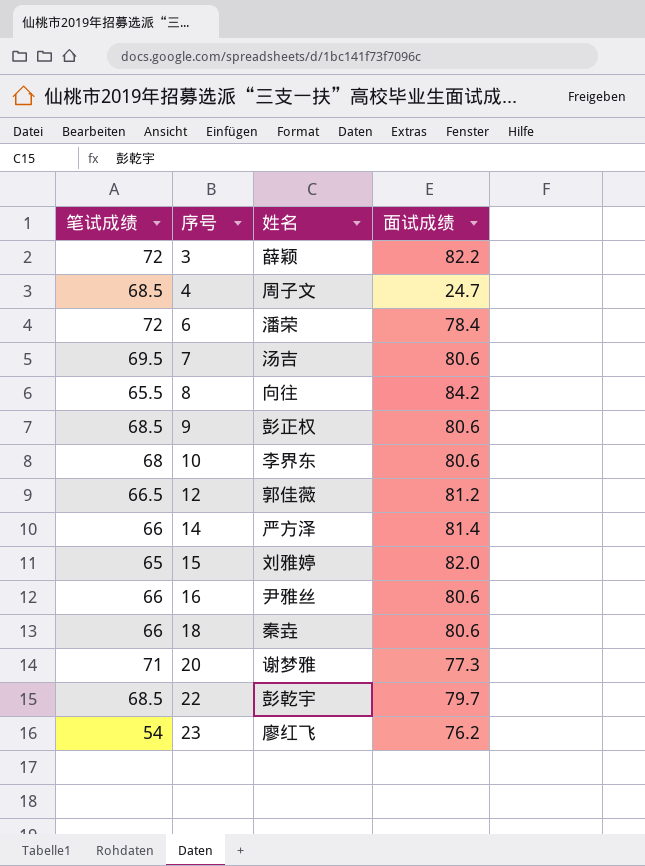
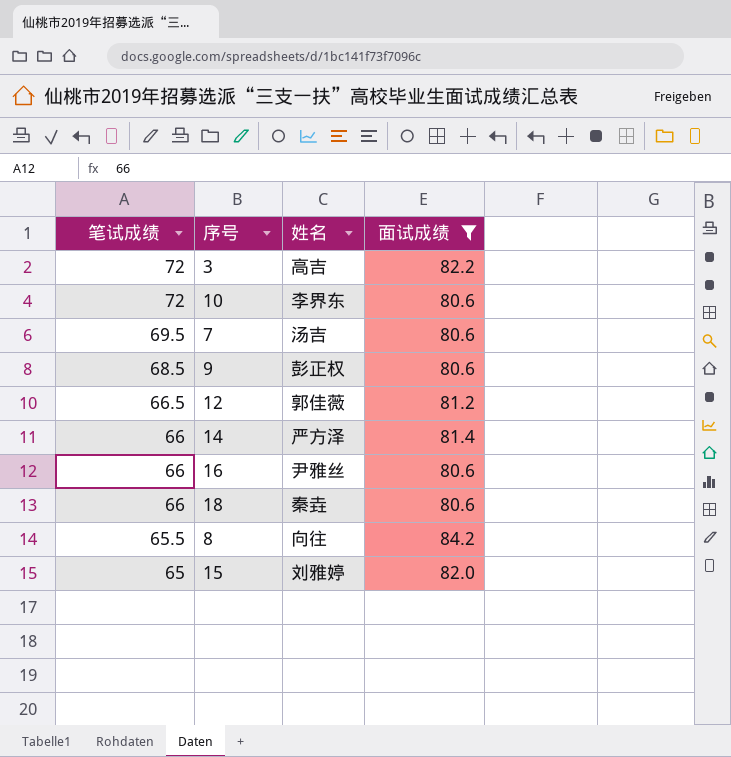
filter: none -> 面试成绩 >= 80.6
row order: 序号 ascending -> 笔试成绩 descending
3 | 姓名: 薛颖 -> 高吉
10 | 笔试成绩: 68 -> 72

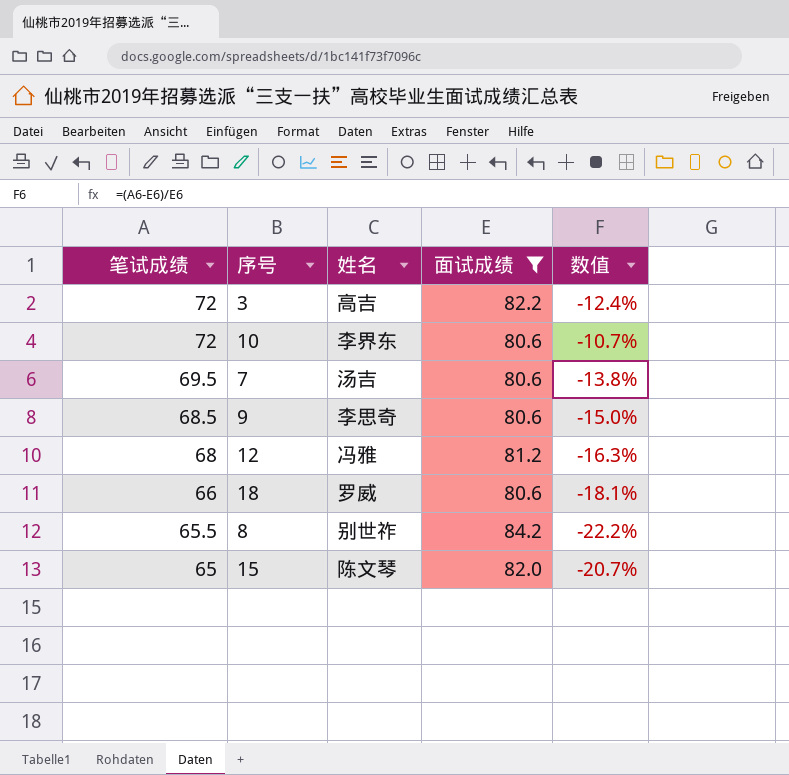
column 数值 | formula: none -> ([笔试成绩] - [面试成绩]) / [面试成绩]
row 14: 66 | 严方泽 | 81.4 -> none
row 16: 66 | 尹雅丝 | 80.6 -> none
9 | 姓名: 彭正权 -> 李思奇
12 | 笔试成绩: 66.5 -> 68
12 | 姓名: 郭佳薇 -> 冯雅
18 | 姓名: 秦垚 -> 罗威
8 | 姓名: 向往 -> 别世祚
15 | 姓名: 刘雅婷 -> 陈文琴

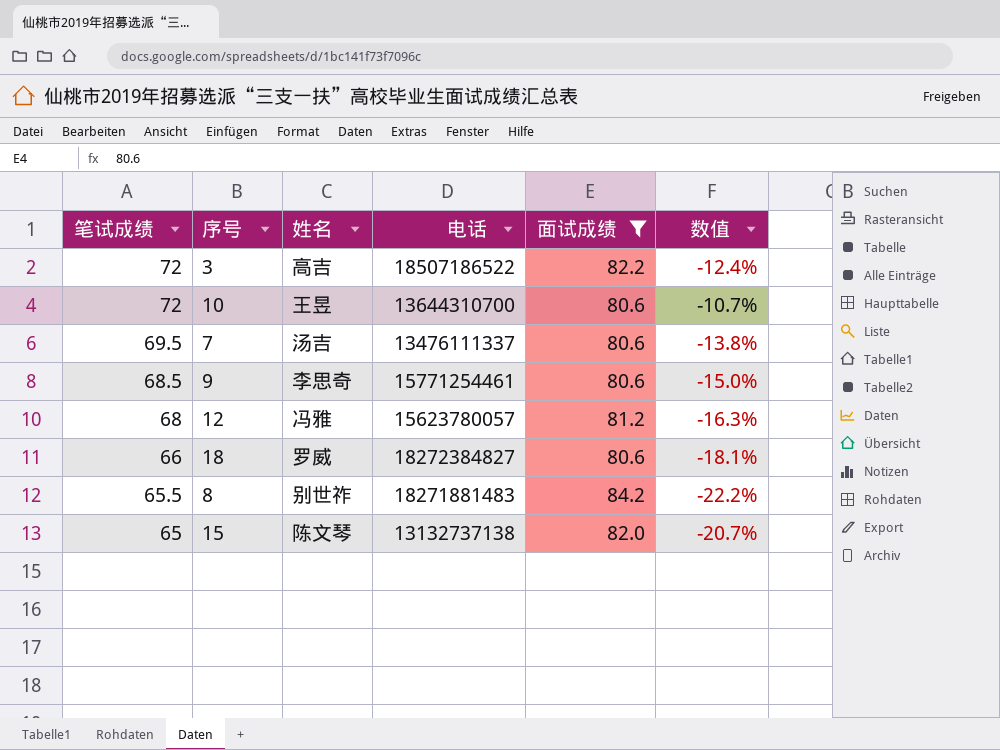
column 电话 | position: none -> 4
10 | 姓名: 李界东 -> 王昱

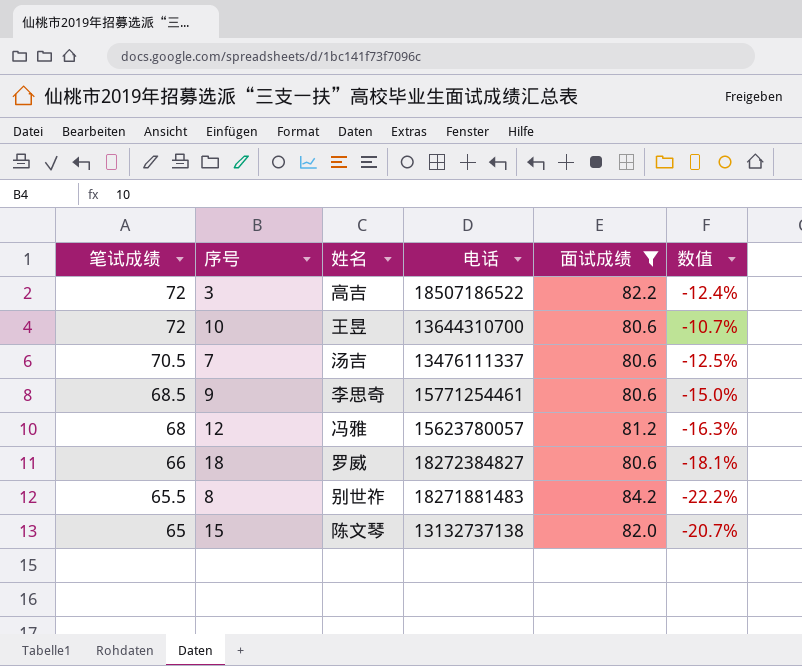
7 | 笔试成绩: 69.5 -> 70.5
7 | 数值: -13.8% -> -12.5%

